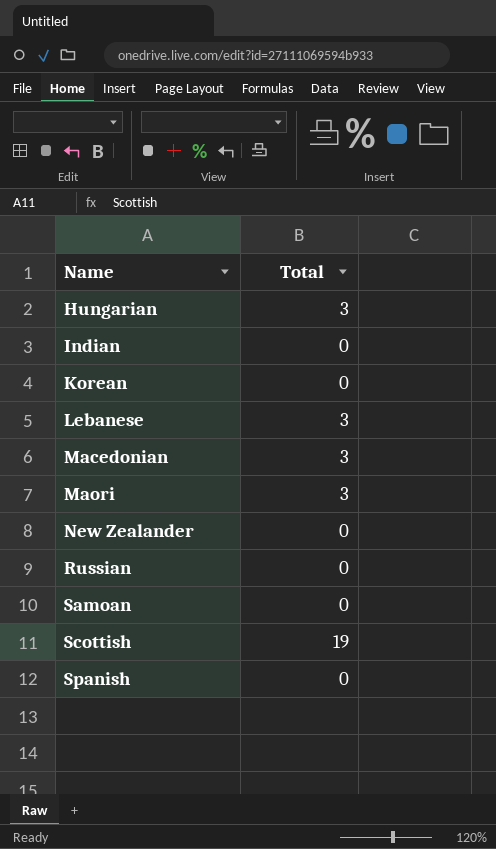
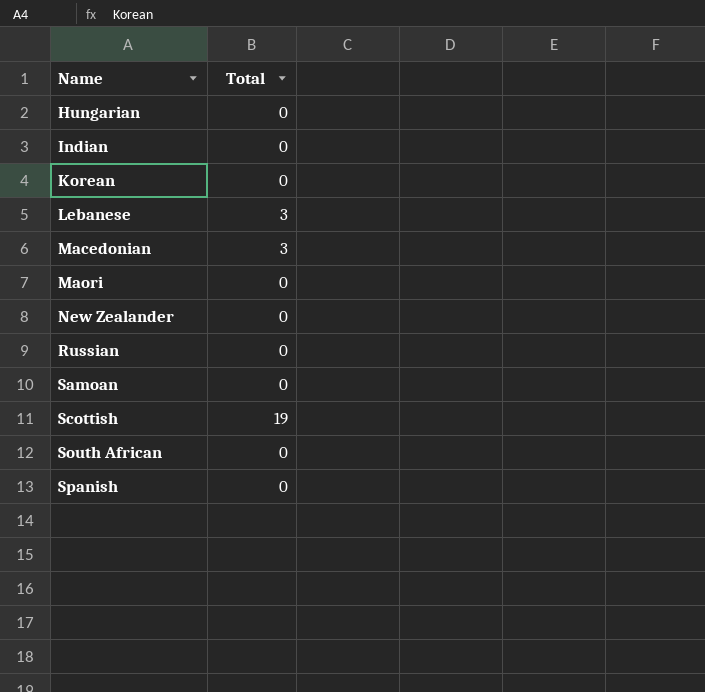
Hungarian | Total: 3 -> 0
Maori | Total: 3 -> 0
row South African: none -> 0

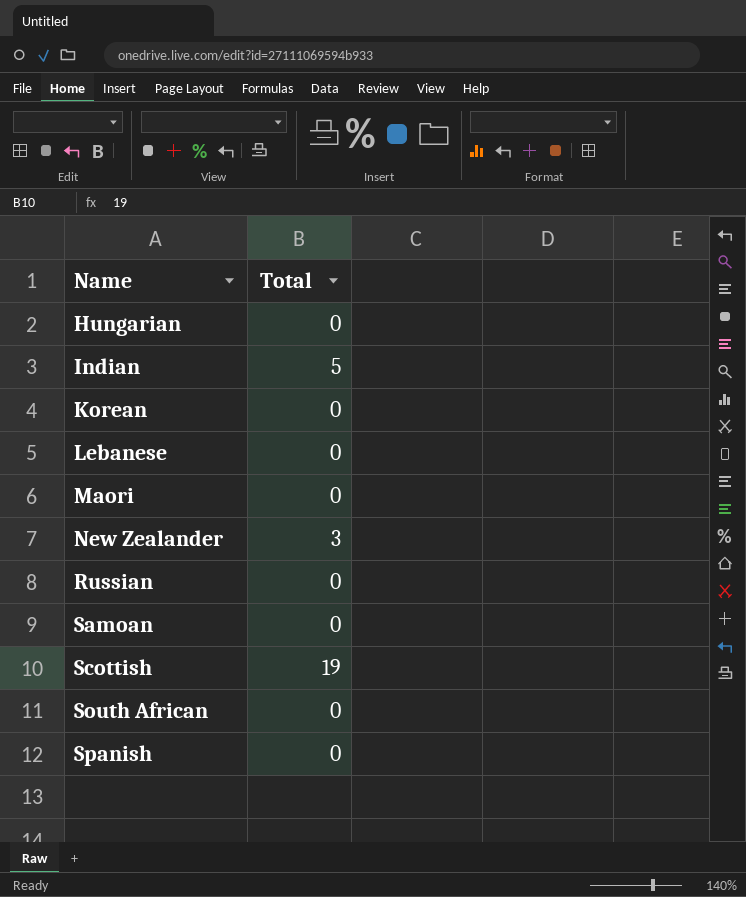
row Macedonian: 3 -> none
Indian | Total: 0 -> 5
Lebanese | Total: 3 -> 0
New Zealander | Total: 0 -> 3

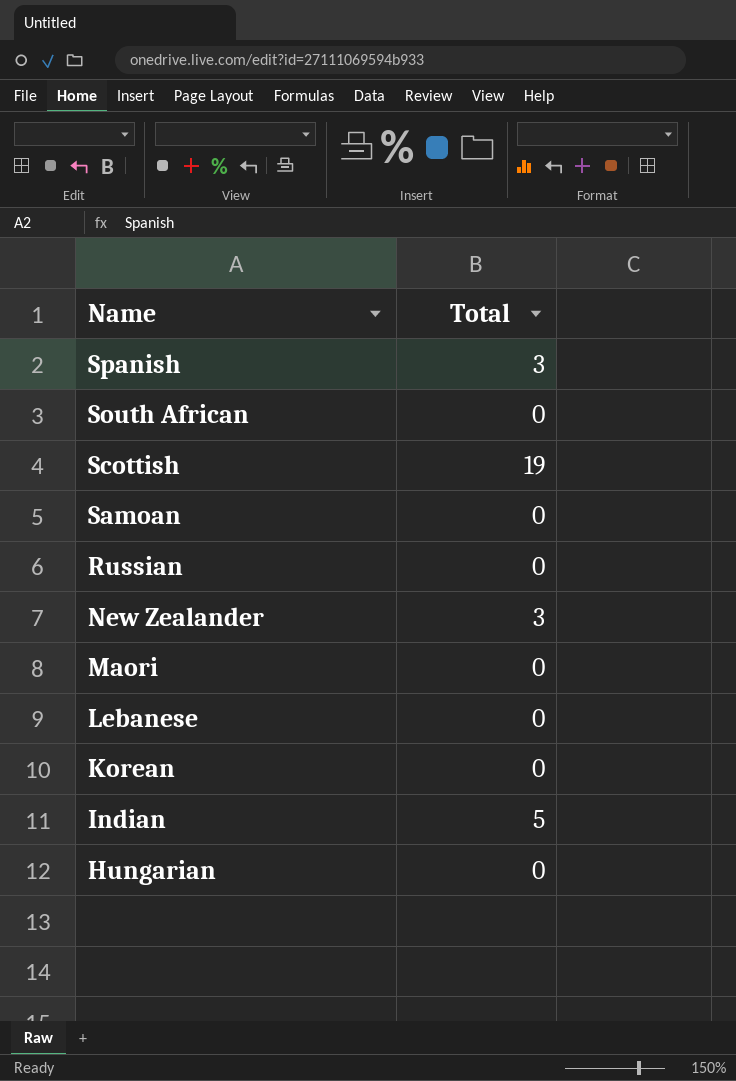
row order: Name ascending -> Name descending
Spanish | Total: 0 -> 3

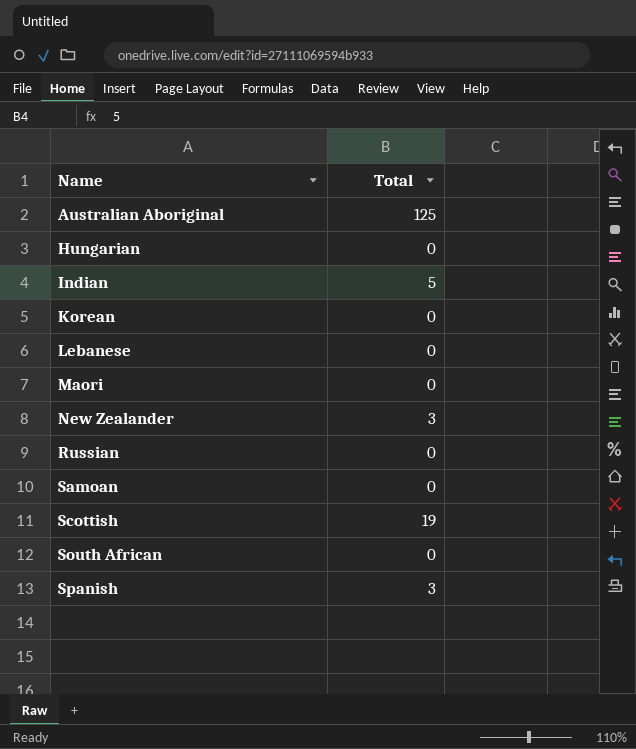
row order: Name descending -> Name ascending
row Australian Aboriginal: none -> 125

